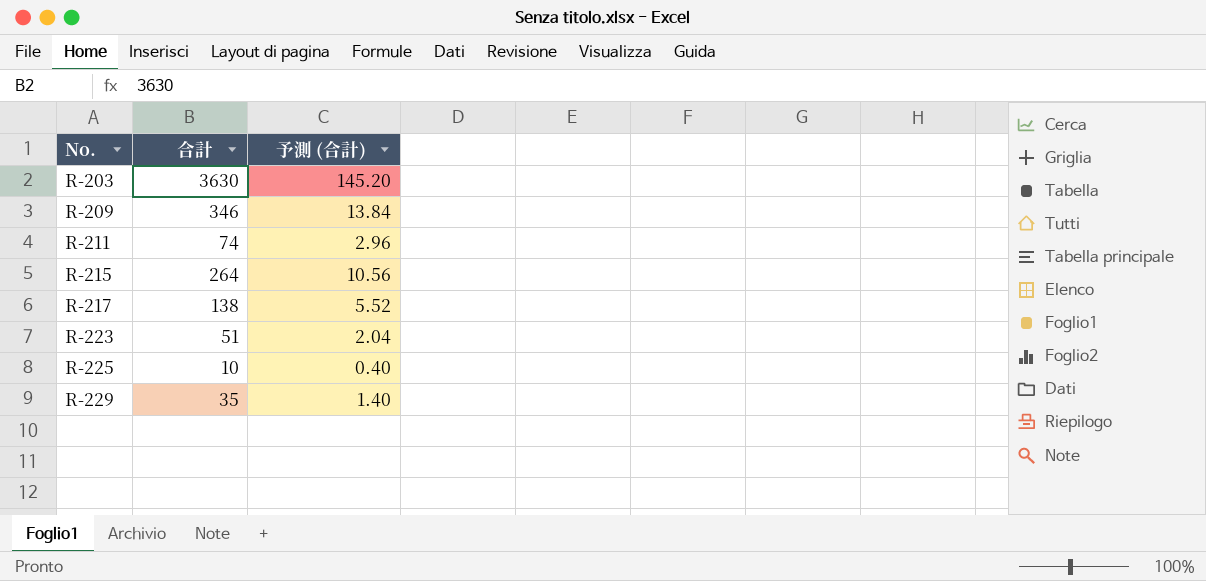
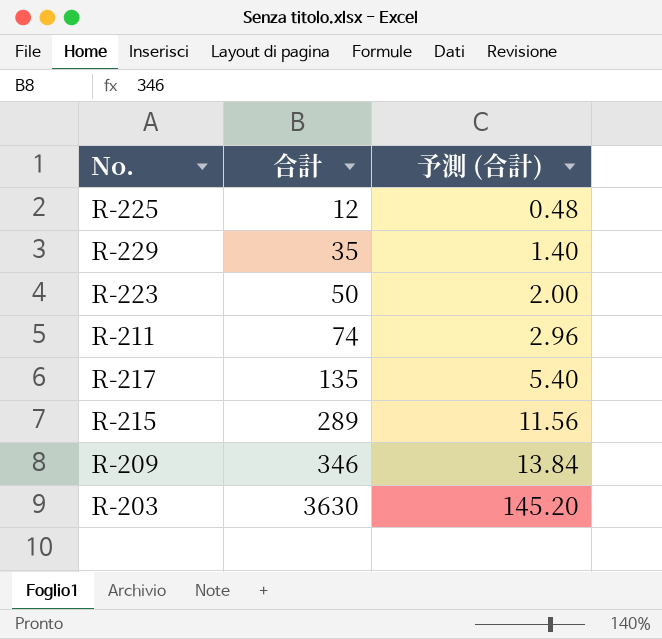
row order: No. ascending -> 合計 ascending
R-225 | 合計: 10 -> 12
R-225 | 予測 (合計): 0.40 -> 0.48
R-223 | 合計: 51 -> 50
R-223 | 予測 (合計): 2.04 -> 2.00
R-217 | 合計: 138 -> 135
R-217 | 予測 (合計): 5.52 -> 5.40
R-215 | 合計: 264 -> 289
R-215 | 予測 (合計): 10.56 -> 11.56

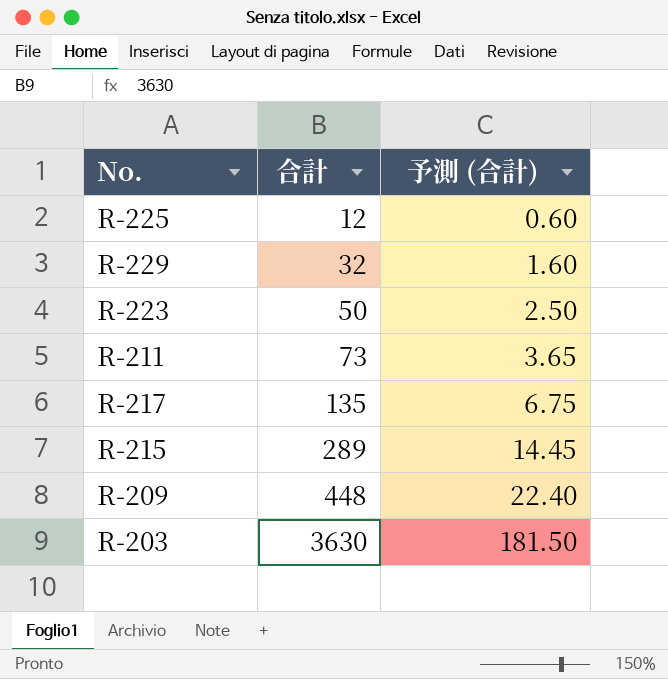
column 予測 (合計) | formula: [合計] * 0.04 -> [合計] * 0.05
R-229 | 合計: 35 -> 32
R-211 | 合計: 74 -> 73
R-209 | 合計: 346 -> 448

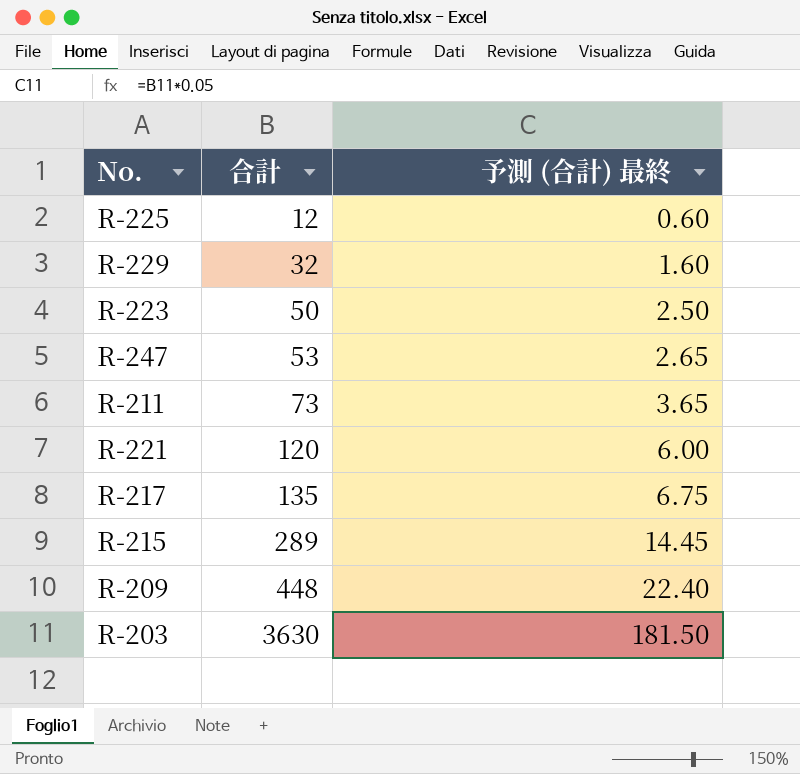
column name: 予測 (合計) -> 予測 (合計) 最終
row R-247: none -> 53 | 2.65
row R-221: none -> 120 | 6.00

